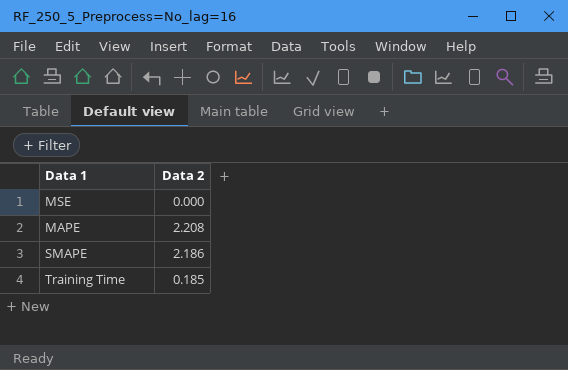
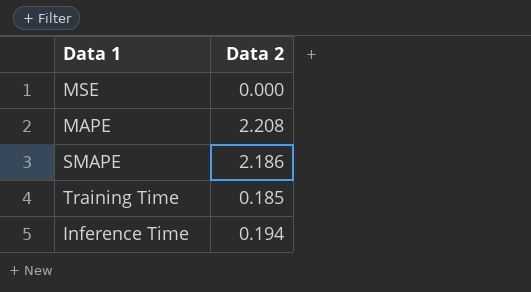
row Inference Time: none -> 0.194

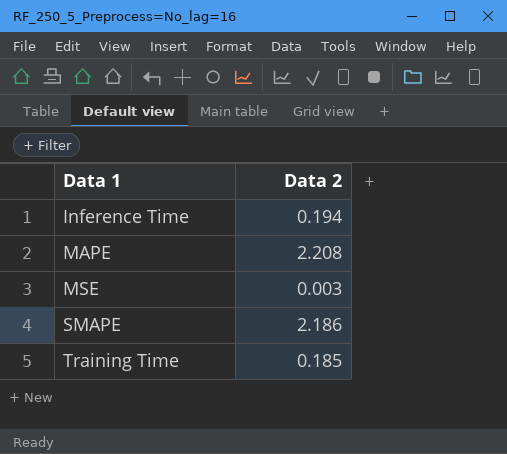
row order: none -> Data 1 ascending
MSE | Data 2: 0.000 -> 0.003

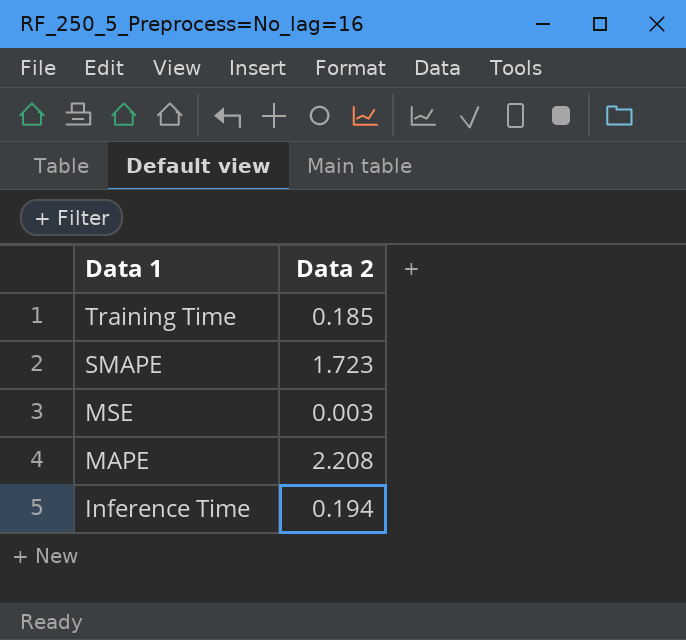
row order: Data 1 ascending -> Data 1 descending
SMAPE | Data 2: 2.186 -> 1.723

